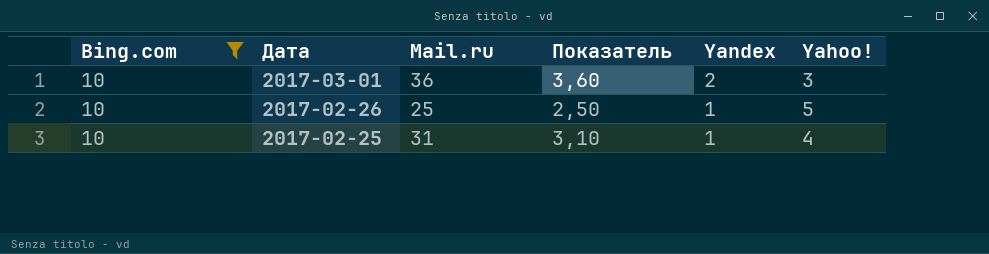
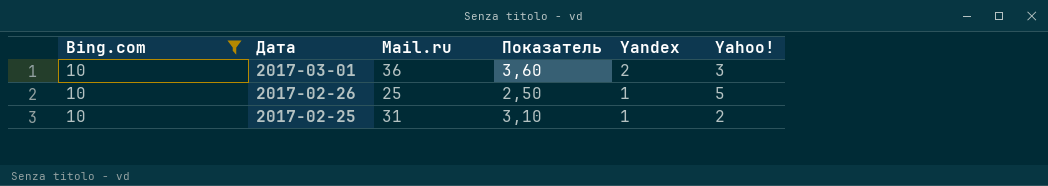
2017-02-25 | Yahoo!: 4 -> 2

